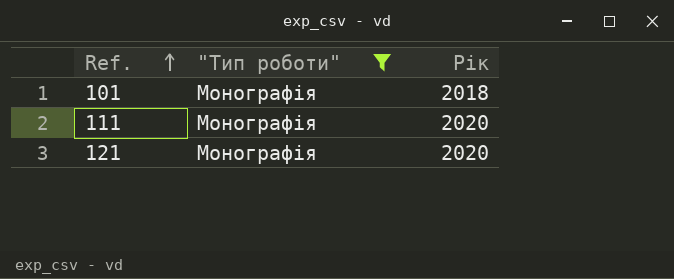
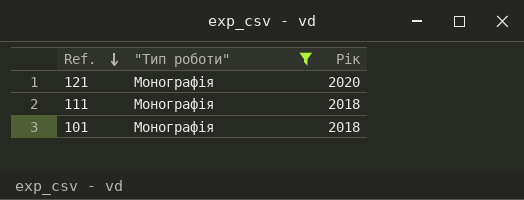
row order: Ref. ascending -> Ref. descending
111 | Рік: 2020 -> 2018

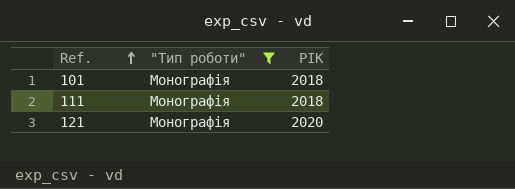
row order: Ref. descending -> Ref. ascending
column name: Рік -> РІК

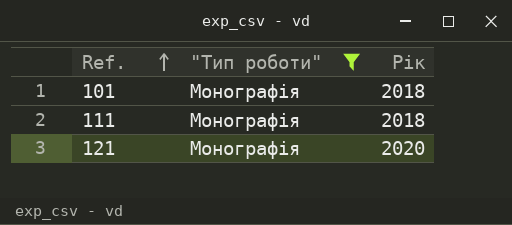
column name: РІК -> Рік

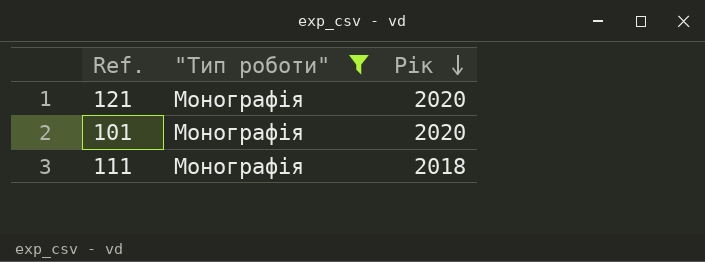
row order: Ref. ascending -> Рік descending
101 | Рік: 2018 -> 2020

